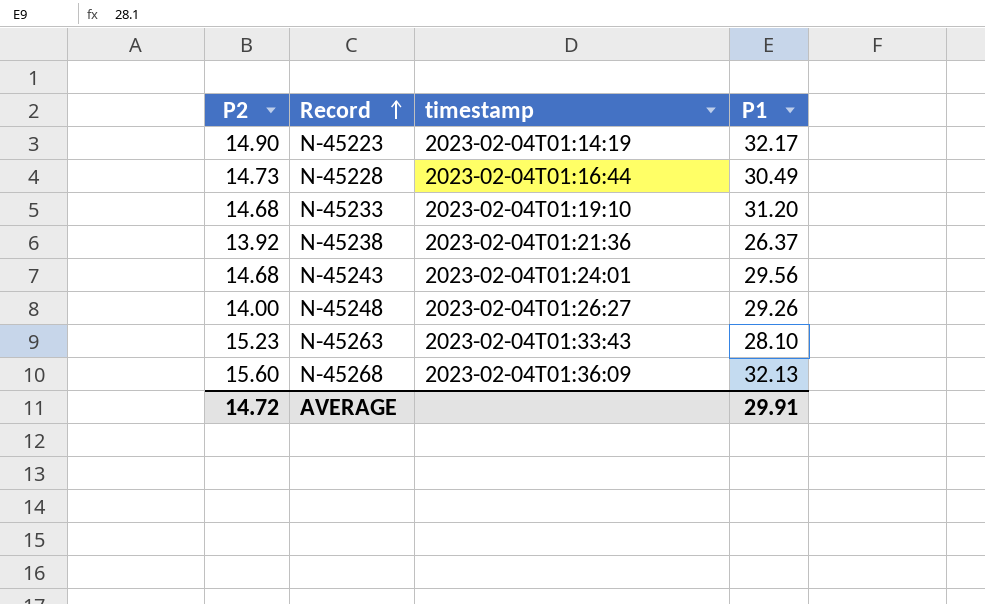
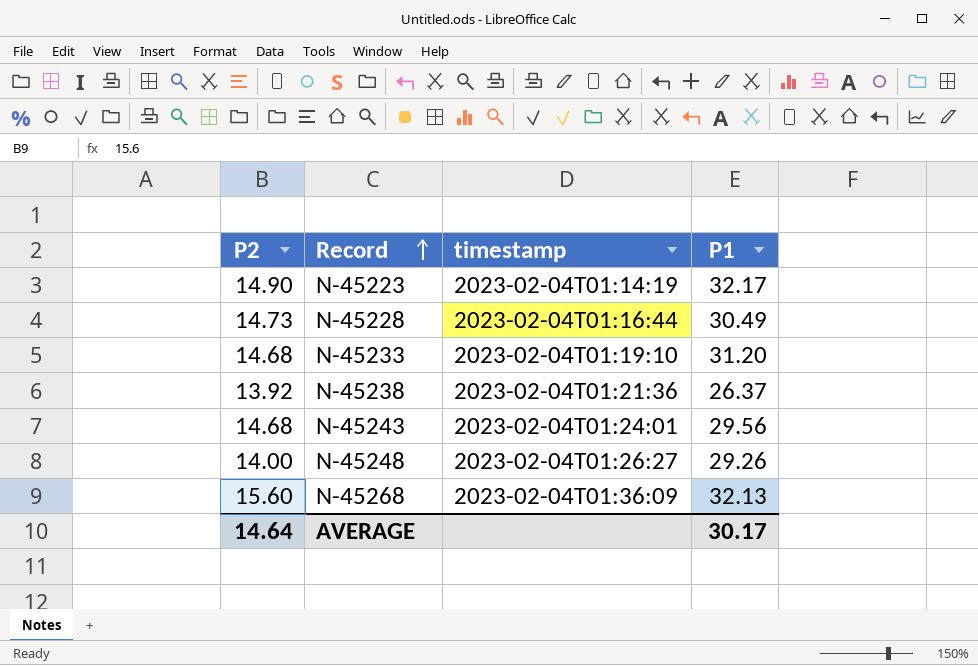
row N-45263: 15.23 | 2023-02-04T01:33:43 | 28.10 -> none
AVERAGE | P2: 14.72 -> 14.64
AVERAGE | P1: 29.91 -> 30.17

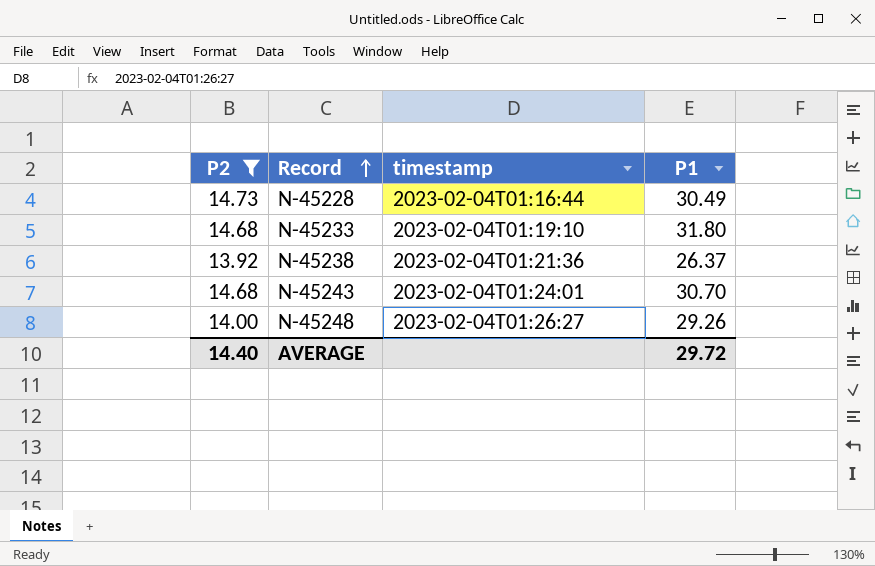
filter: none -> P2 <= 14.73
N-45233 | P1: 31.20 -> 31.80
N-45243 | P1: 29.56 -> 30.70
AVERAGE | P2: 14.64 -> 14.40
AVERAGE | P1: 30.17 -> 29.72

